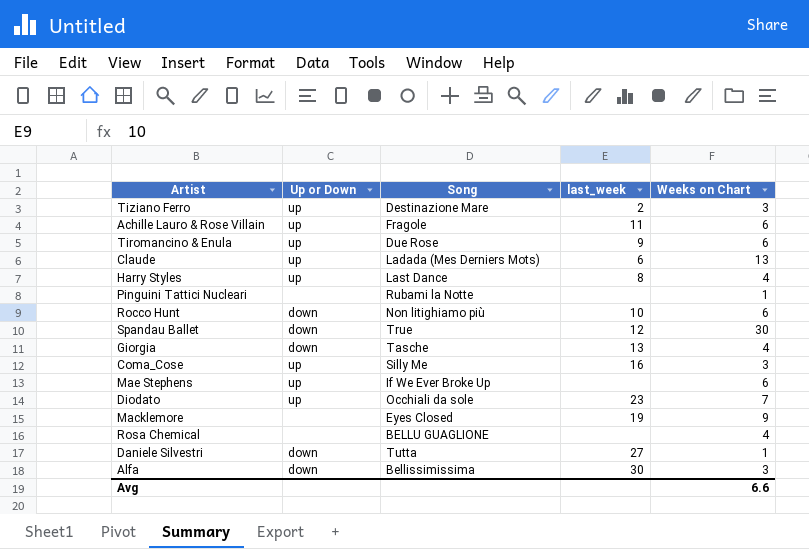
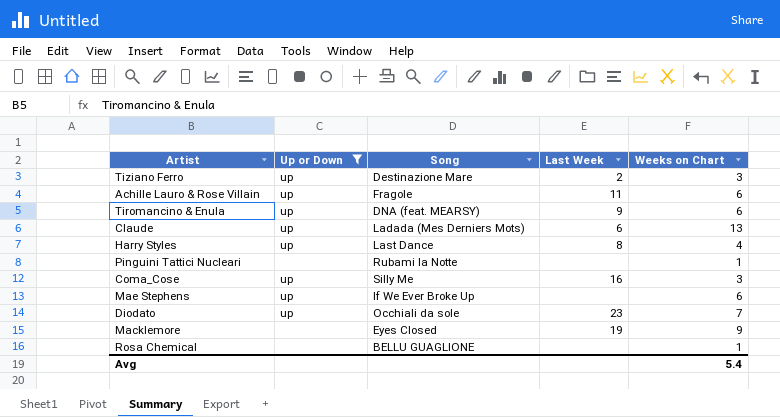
filter: none -> Up or Down != down
column name: last_week -> Last Week
Tiromancino & Enula | Song: Due Rose -> DNA (feat. MEARSY)
Rosa Chemical | Weeks on Chart: 4 -> 1
Avg | Weeks on Chart: 6.6 -> 5.4

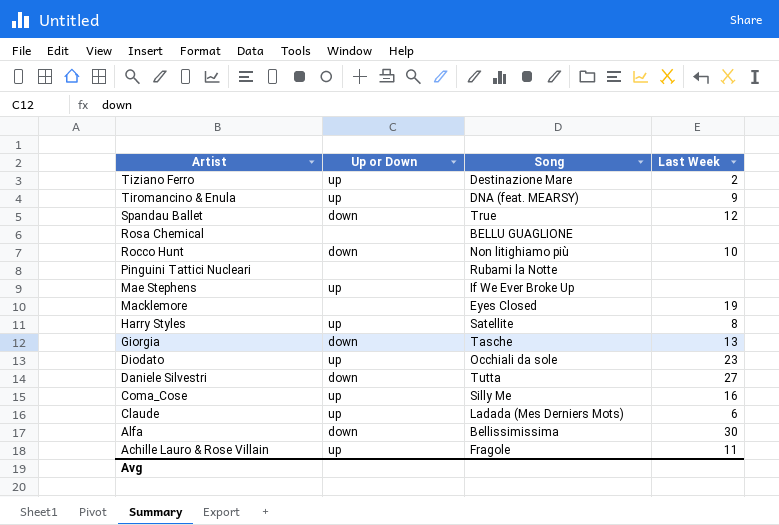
filter: Up or Down != down -> none
row order: none -> Artist descending
column Weeks on Chart | position: 5 -> none
Harry Styles | Song: Last Dance -> Satellite

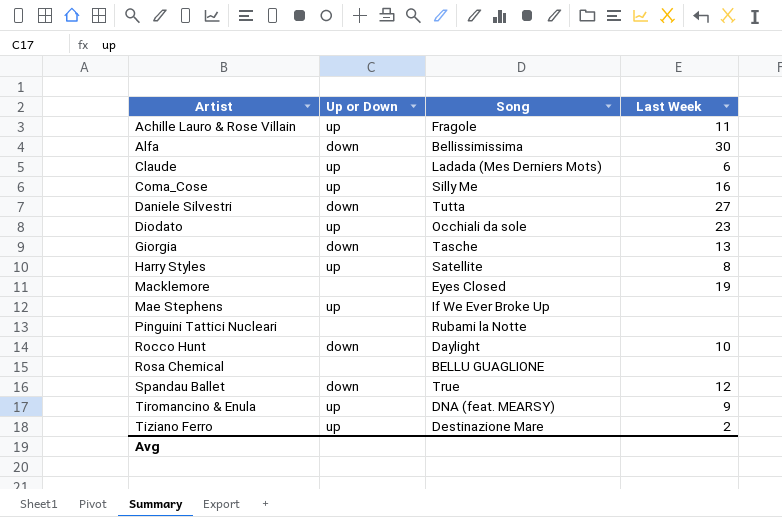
row order: Artist descending -> Artist ascending
Rocco Hunt | Song: Non litighiamo più -> Daylight

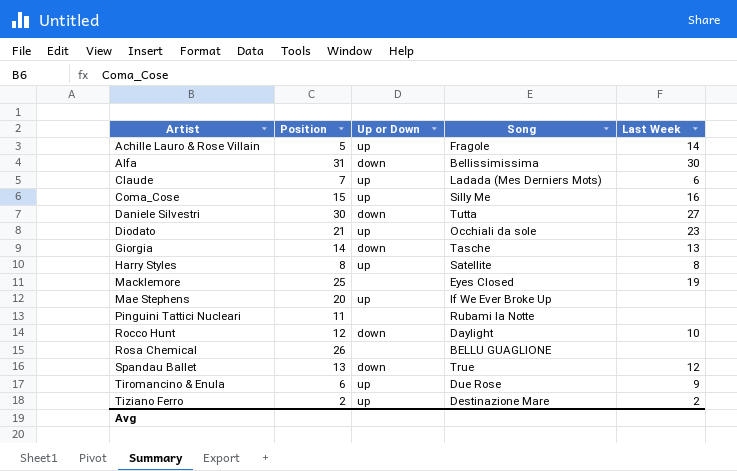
column Position | position: none -> 2
Achille Lauro & Rose Villain | Last Week: 11 -> 14
Tiromancino & Enula | Song: DNA (feat. MEARSY) -> Due Rose

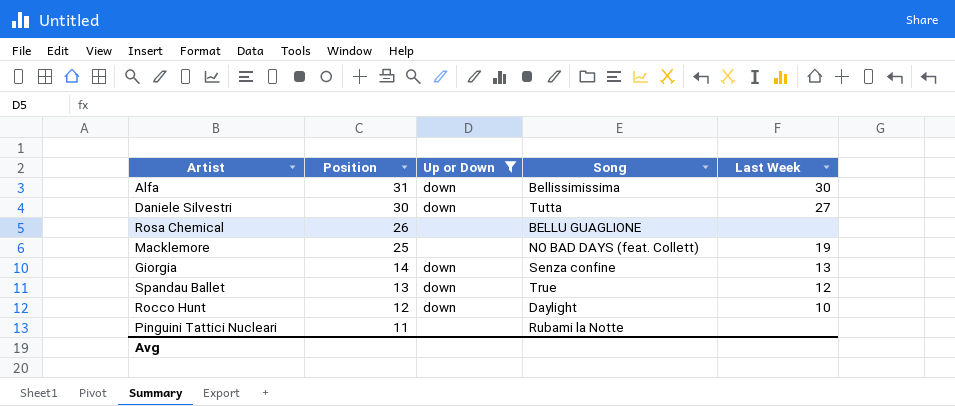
filter: none -> Up or Down != up
row order: Artist ascending -> Position descending
Macklemore | Song: Eyes Closed -> NO BAD DAYS (feat. Collett)
Giorgia | Song: Tasche -> Senza confine

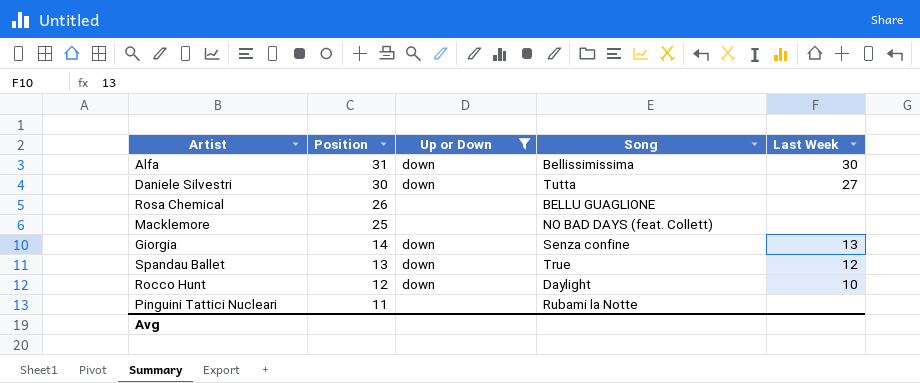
Macklemore | Last Week: 19 -> none

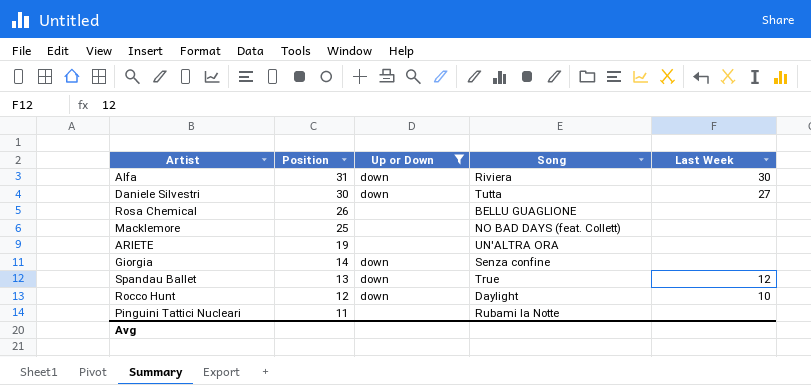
Alfa | Song: Bellissimissima -> Riviera
row ARIETE: none -> 19 | none | UN'ALTRA ORA | none
Giorgia | Last Week: 13 -> none

